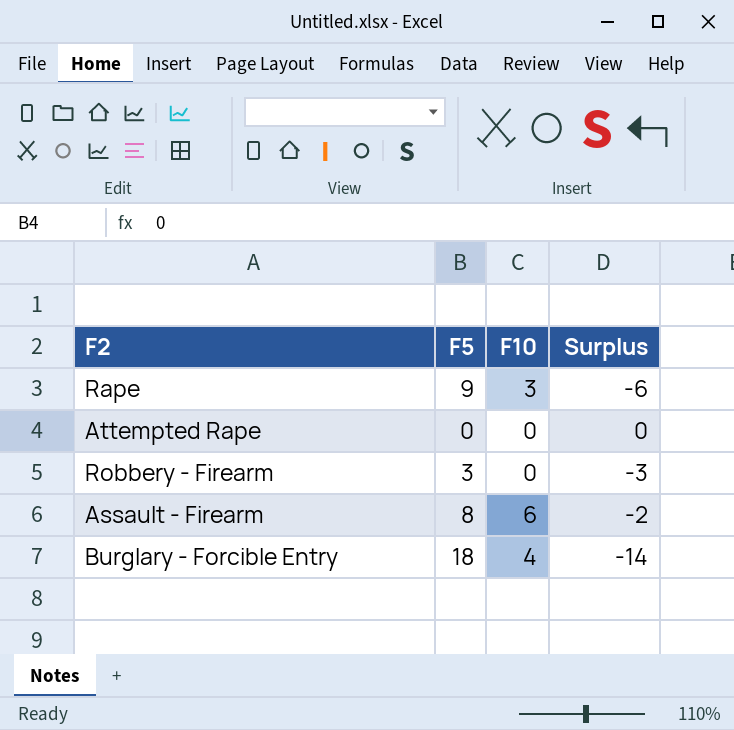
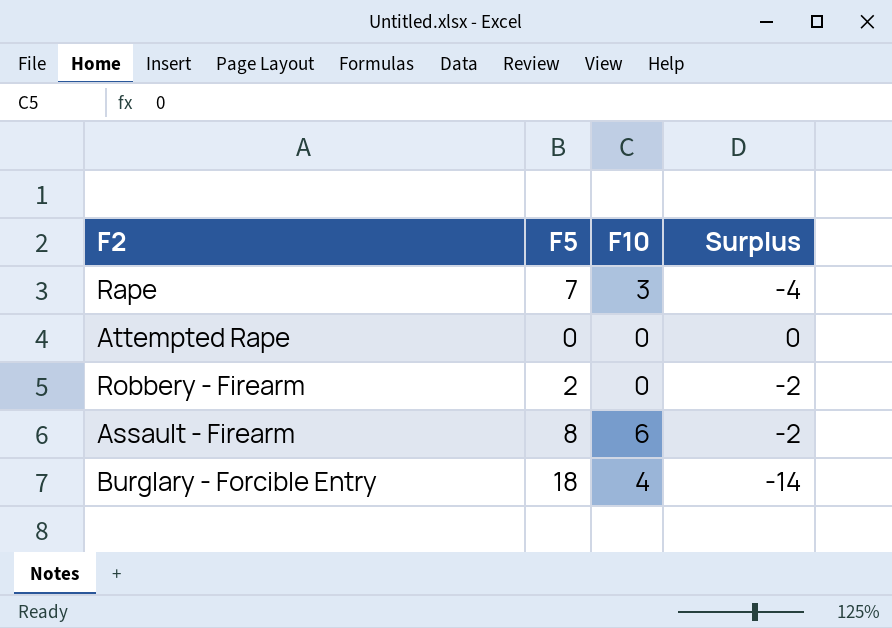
Rape | F5: 9 -> 7
Rape | Surplus: -6 -> -4
Robbery - Firearm | F5: 3 -> 2
Robbery - Firearm | Surplus: -3 -> -2

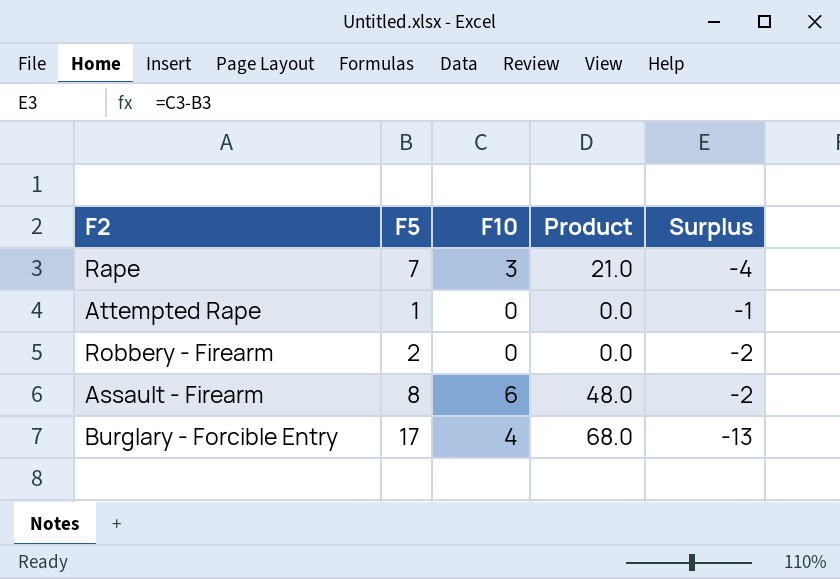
column Product | formula: none -> [F5] * [F10]
Attempted Rape | F5: 0 -> 1
Attempted Rape | Surplus: 0 -> -1
Burglary - Forcible Entry | F5: 18 -> 17
Burglary - Forcible Entry | Surplus: -14 -> -13

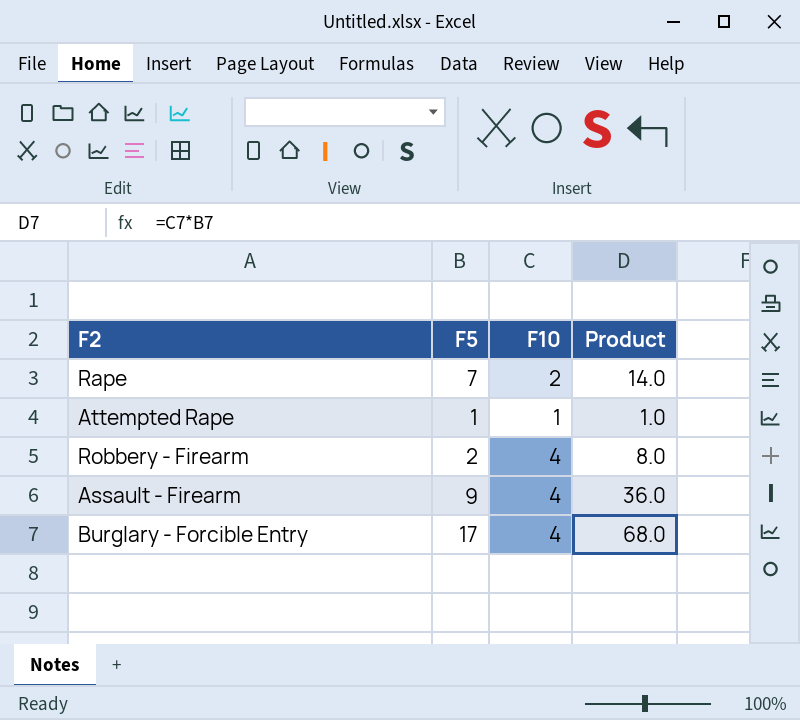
column Surplus | formula: [F10] - [F5] -> none
Rape | F10: 3 -> 2
Rape | Product: 21.0 -> 14.0
Attempted Rape | F10: 0 -> 1
Attempted Rape | Product: 0.0 -> 1.0
Robbery - Firearm | F10: 0 -> 4
Robbery - Firearm | Product: 0.0 -> 8.0
Assault - Firearm | F5: 8 -> 9
Assault - Firearm | F10: 6 -> 4
Assault - Firearm | Product: 48.0 -> 36.0

